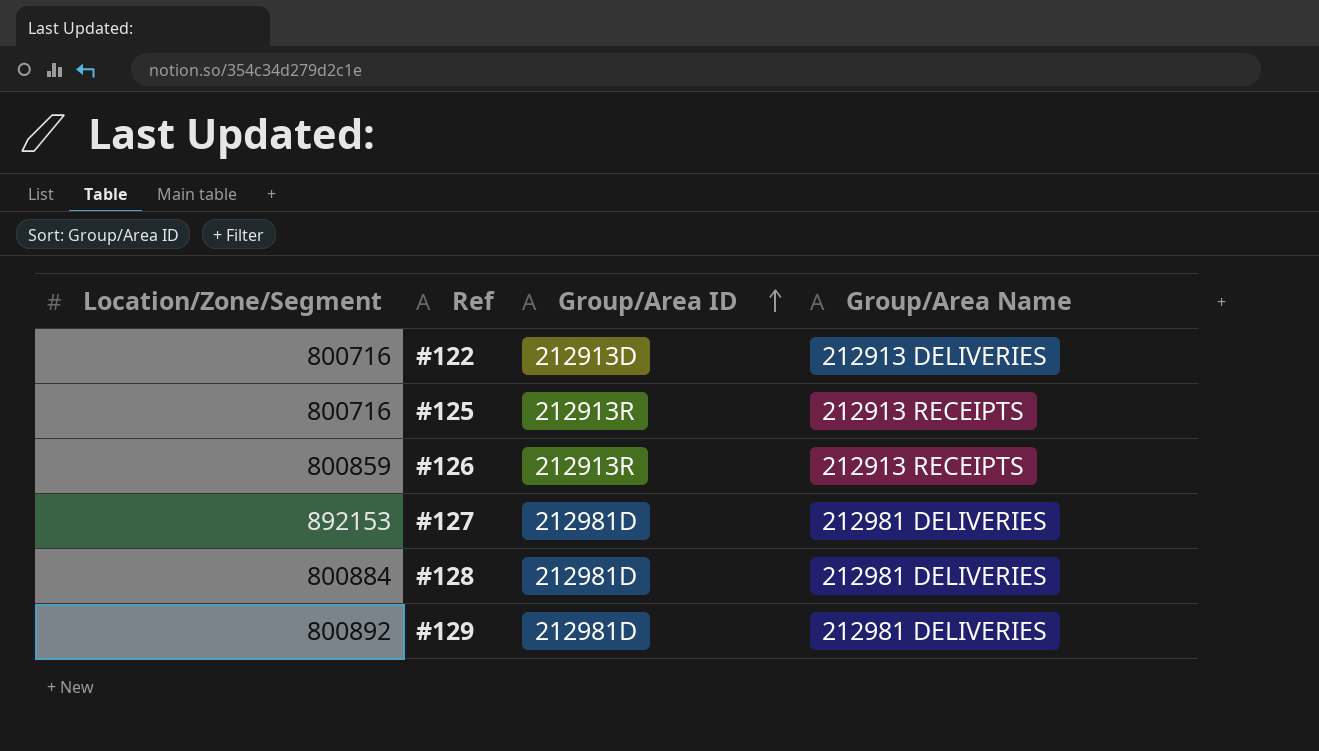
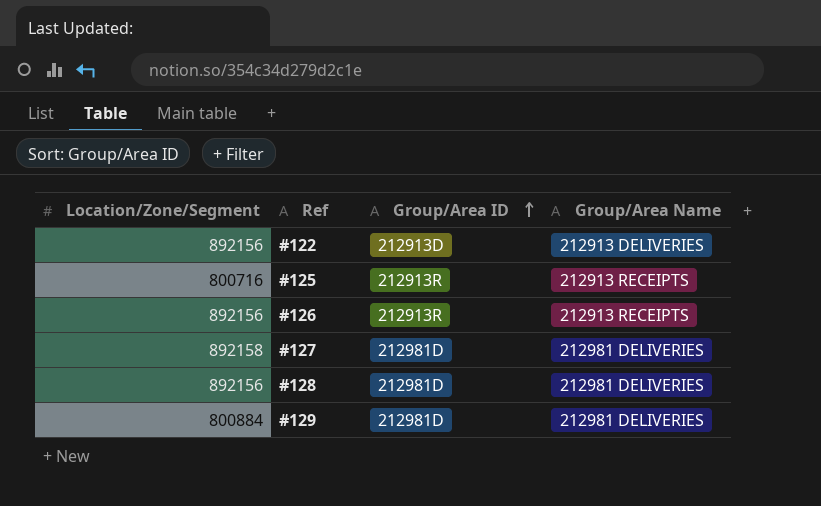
#122 | Location/Zone/Segment: 800716 -> 892156
#126 | Location/Zone/Segment: 800859 -> 892156
#127 | Location/Zone/Segment: 892153 -> 892158
#128 | Location/Zone/Segment: 800884 -> 892156
#129 | Location/Zone/Segment: 800892 -> 800884

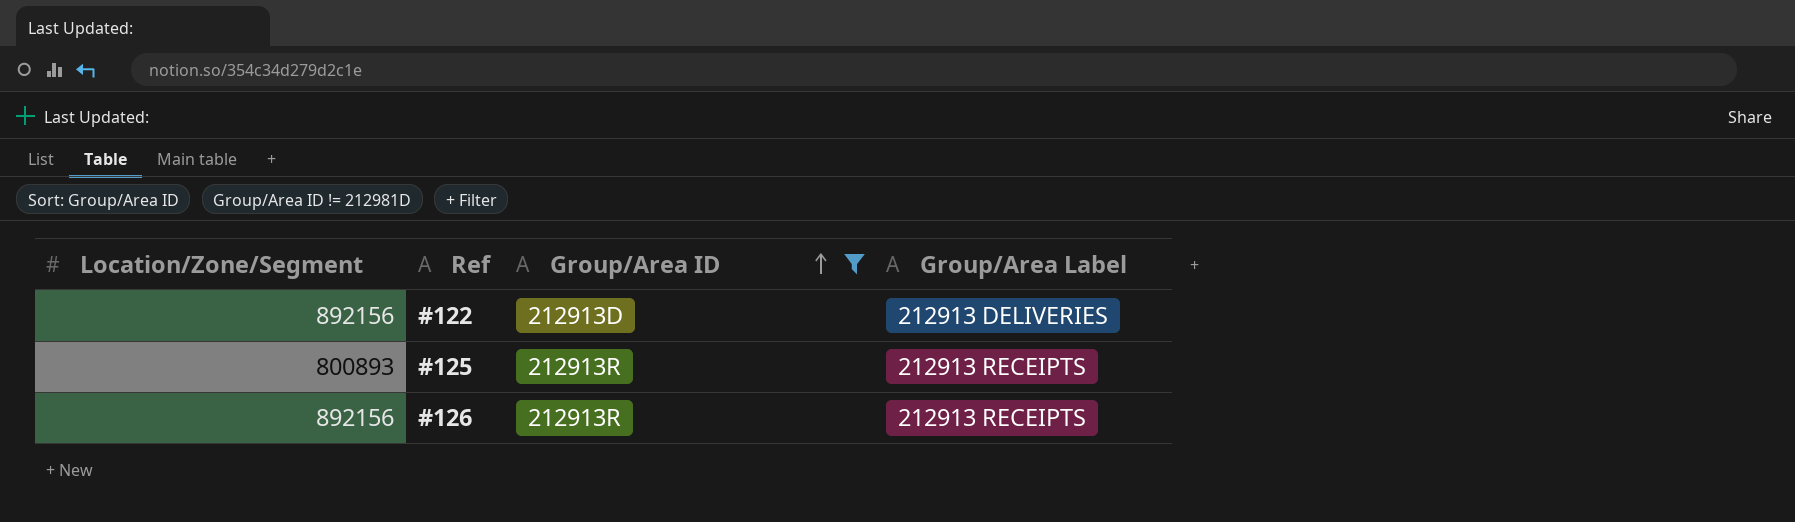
filter: none -> Group/Area ID != 212981D
column name: Group/Area Name -> Group/Area Label
#125 | Location/Zone/Segment: 800716 -> 800893

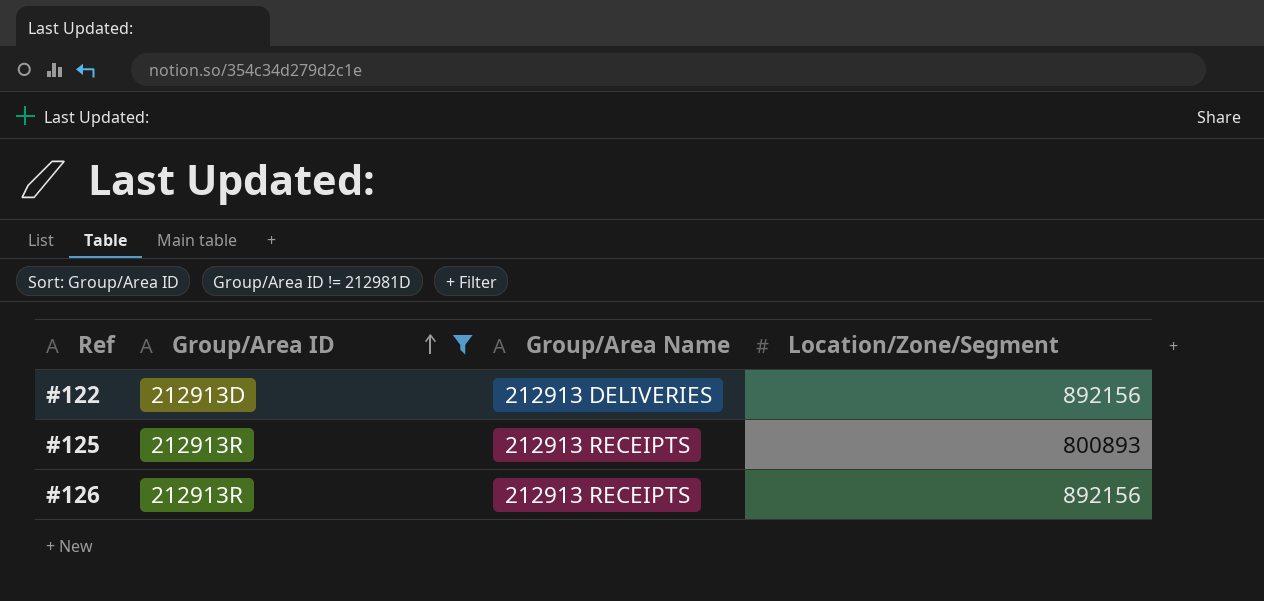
column name: Group/Area Label -> Group/Area Name
column Location/Zone/Segment | position: 1 -> 4

